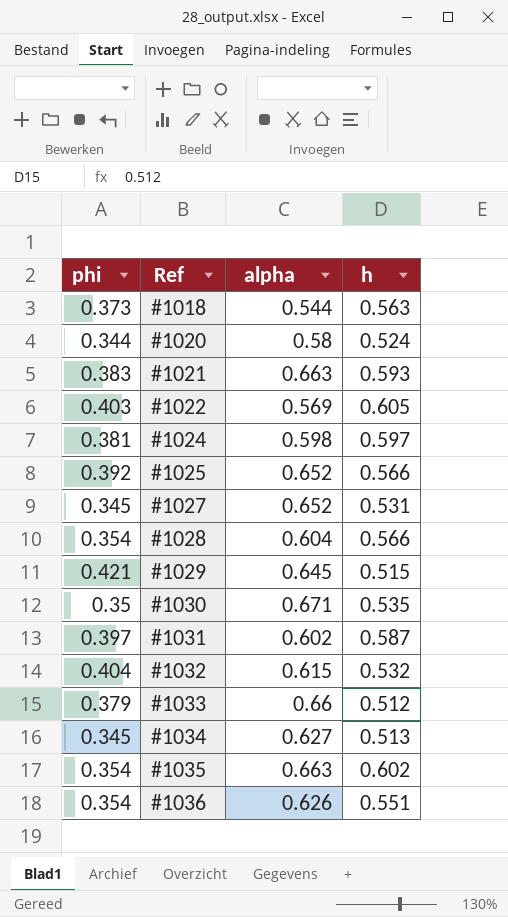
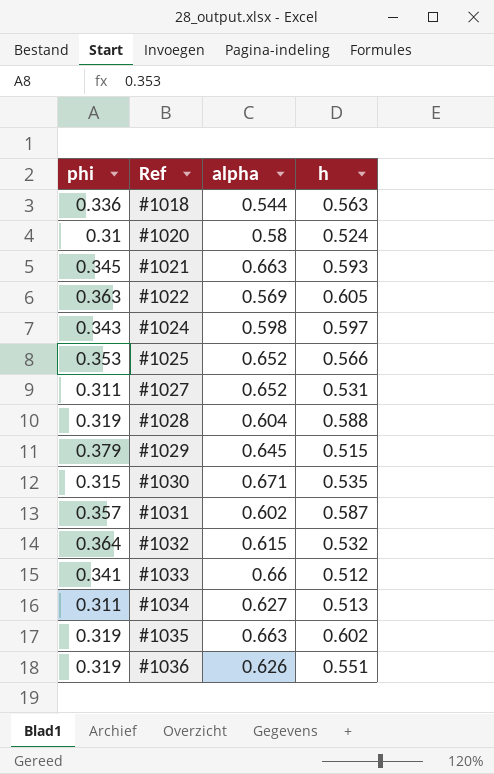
#1018 | phi: 0.373 -> 0.336
#1020 | phi: 0.344 -> 0.31
#1021 | phi: 0.383 -> 0.345
#1022 | phi: 0.403 -> 0.363
#1024 | phi: 0.381 -> 0.343
#1025 | phi: 0.392 -> 0.353
#1027 | phi: 0.345 -> 0.311
#1028 | phi: 0.354 -> 0.319
#1028 | h: 0.566 -> 0.588
#1029 | phi: 0.421 -> 0.379
#1030 | phi: 0.35 -> 0.315
#1031 | phi: 0.397 -> 0.357
#1032 | phi: 0.404 -> 0.364
#1033 | phi: 0.379 -> 0.341
#1034 | phi: 0.345 -> 0.311
#1035 | phi: 0.354 -> 0.319
#1036 | phi: 0.354 -> 0.319

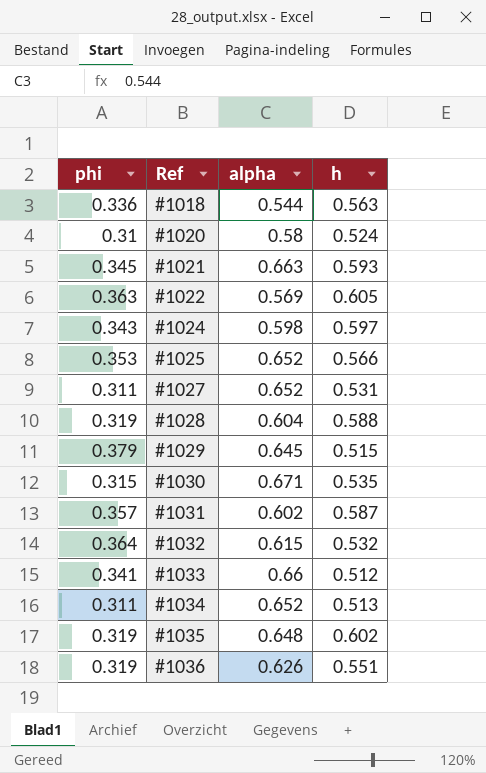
#1034 | alpha: 0.627 -> 0.652
#1035 | alpha: 0.663 -> 0.648

